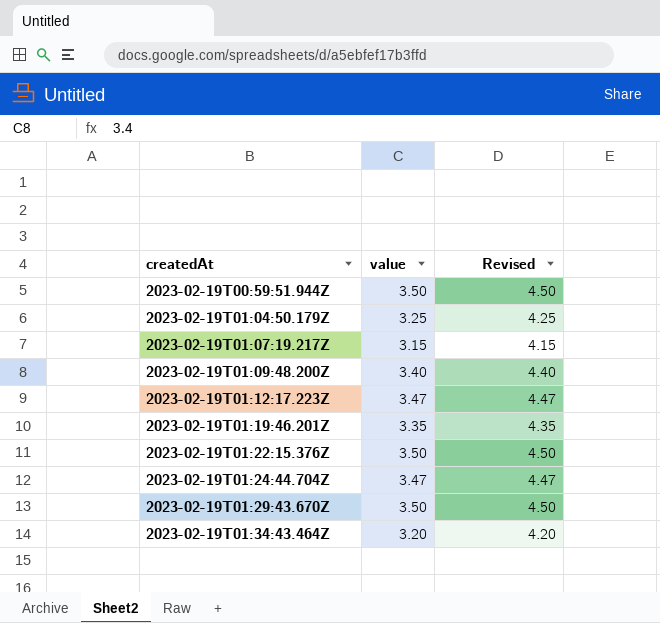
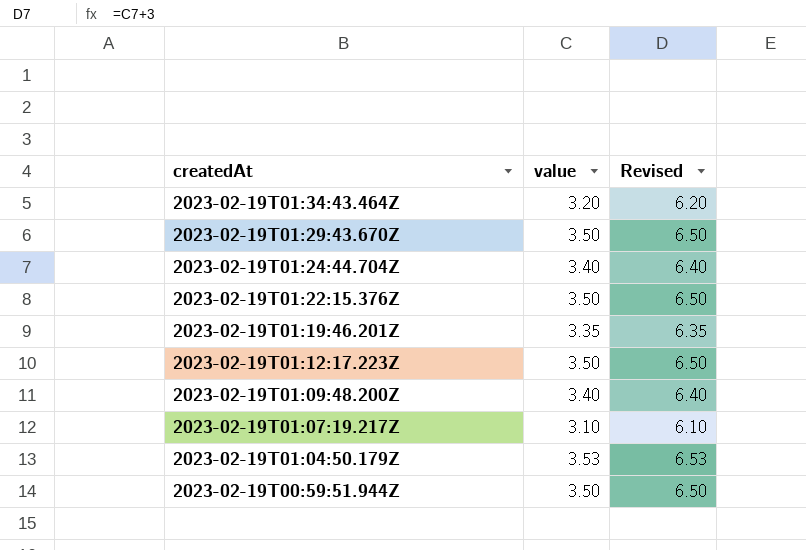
row order: createdAt ascending -> createdAt descending
column Revised | formula: [value] + 1 -> [value] + 3
2023-02-19T01:24:44.704Z | value: 3.47 -> 3.40
2023-02-19T01:12:17.223Z | value: 3.47 -> 3.50
2023-02-19T01:07:19.217Z | value: 3.15 -> 3.10
2023-02-19T01:04:50.179Z | value: 3.25 -> 3.53

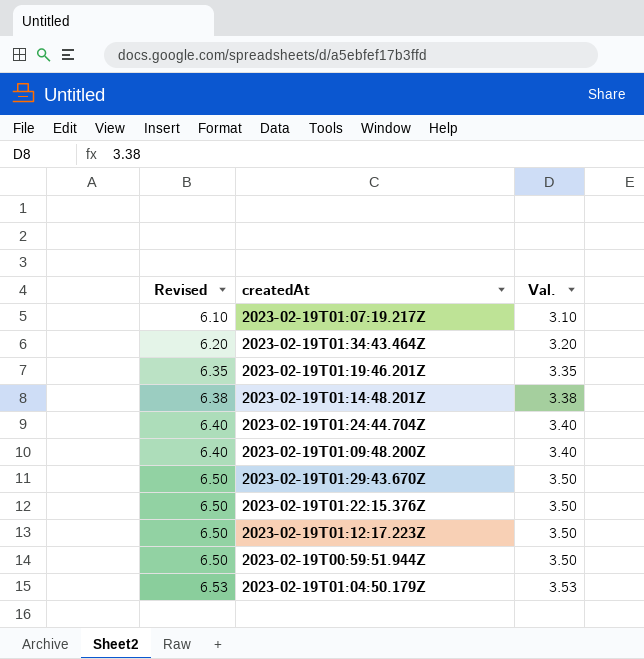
row order: createdAt descending -> Revised ascending
column Revised | position: 3 -> 1
column name: value -> Val.
row 2023-02-19T01:14:48.201Z: none -> 6.38 | 3.38

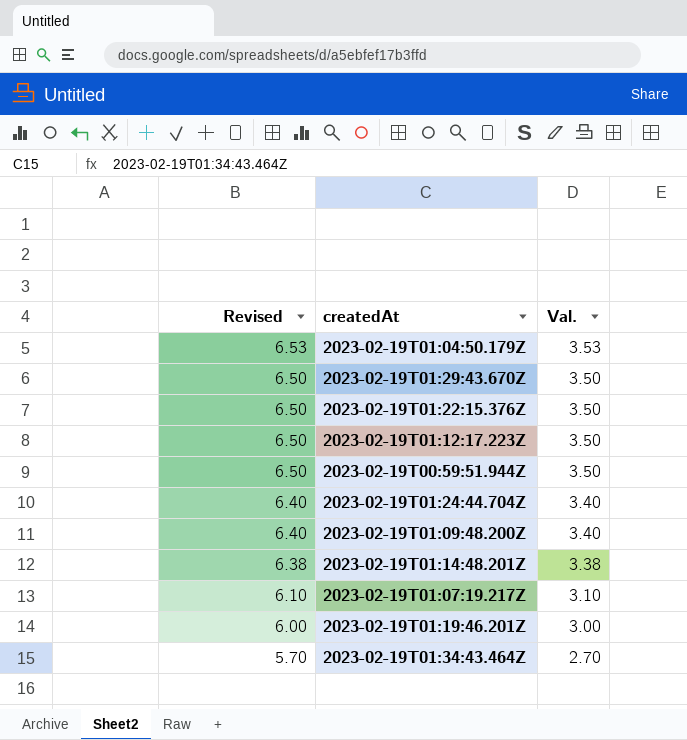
row order: Revised ascending -> Revised descending
2023-02-19T01:19:46.201Z | Revised: 6.35 -> 6.00
2023-02-19T01:19:46.201Z | Val.: 3.35 -> 3.00
2023-02-19T01:34:43.464Z | Revised: 6.20 -> 5.70
2023-02-19T01:34:43.464Z | Val.: 3.20 -> 2.70

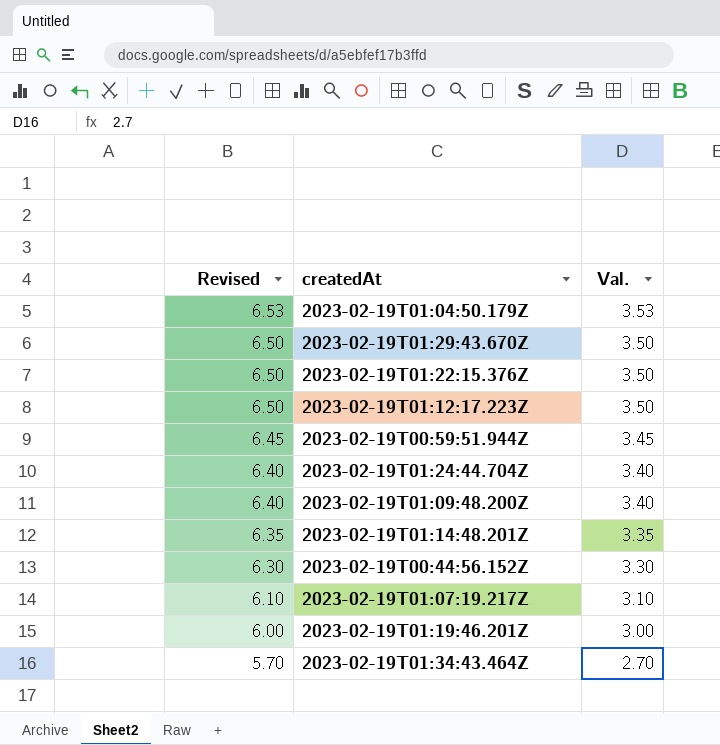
2023-02-19T00:59:51.944Z | Revised: 6.50 -> 6.45
2023-02-19T00:59:51.944Z | Val.: 3.50 -> 3.45
2023-02-19T01:14:48.201Z | Revised: 6.38 -> 6.35
2023-02-19T01:14:48.201Z | Val.: 3.38 -> 3.35
row 2023-02-19T00:44:56.152Z: none -> 6.30 | 3.30

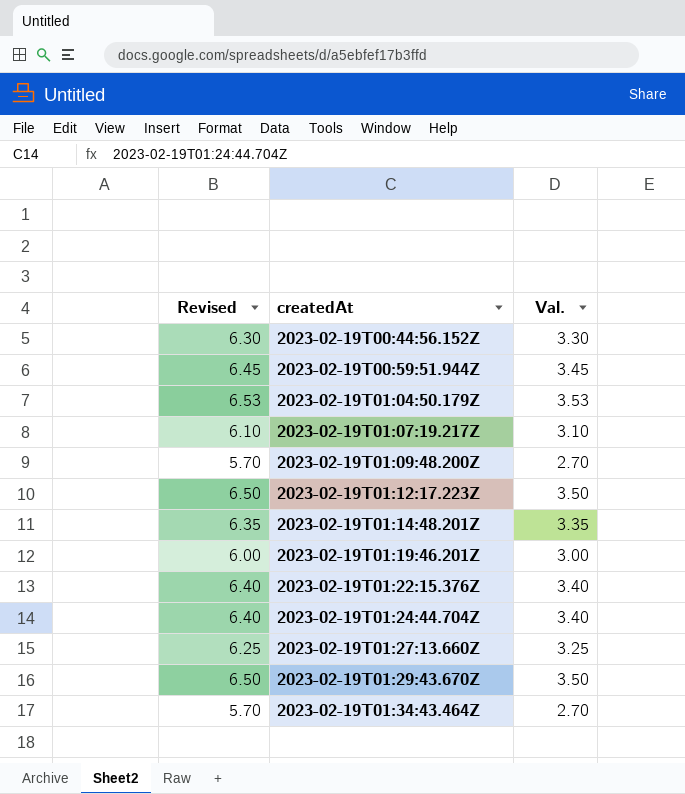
row order: Revised descending -> createdAt ascending
2023-02-19T01:09:48.200Z | Revised: 6.40 -> 5.70
2023-02-19T01:09:48.200Z | Val.: 3.40 -> 2.70
2023-02-19T01:22:15.376Z | Revised: 6.50 -> 6.40
2023-02-19T01:22:15.376Z | Val.: 3.50 -> 3.40
row 2023-02-19T01:27:13.660Z: none -> 6.25 | 3.25

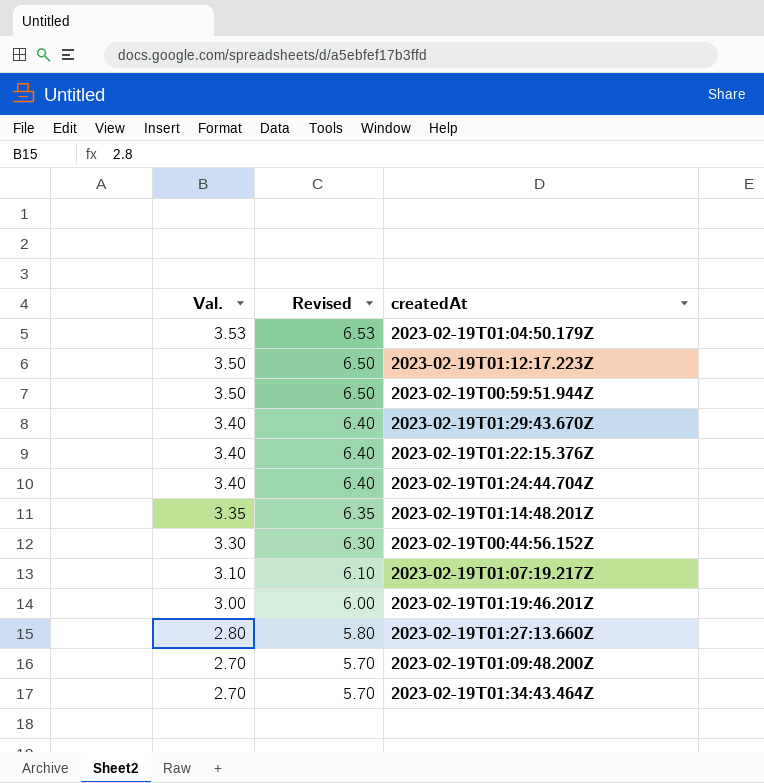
row order: createdAt ascending -> Val. descending
column Val. | position: 3 -> 1
2023-02-19T00:59:51.944Z | Val.: 3.45 -> 3.50
2023-02-19T00:59:51.944Z | Revised: 6.45 -> 6.50
2023-02-19T01:29:43.670Z | Val.: 3.50 -> 3.40
2023-02-19T01:29:43.670Z | Revised: 6.50 -> 6.40
2023-02-19T01:27:13.660Z | Val.: 3.25 -> 2.80
2023-02-19T01:27:13.660Z | Revised: 6.25 -> 5.80

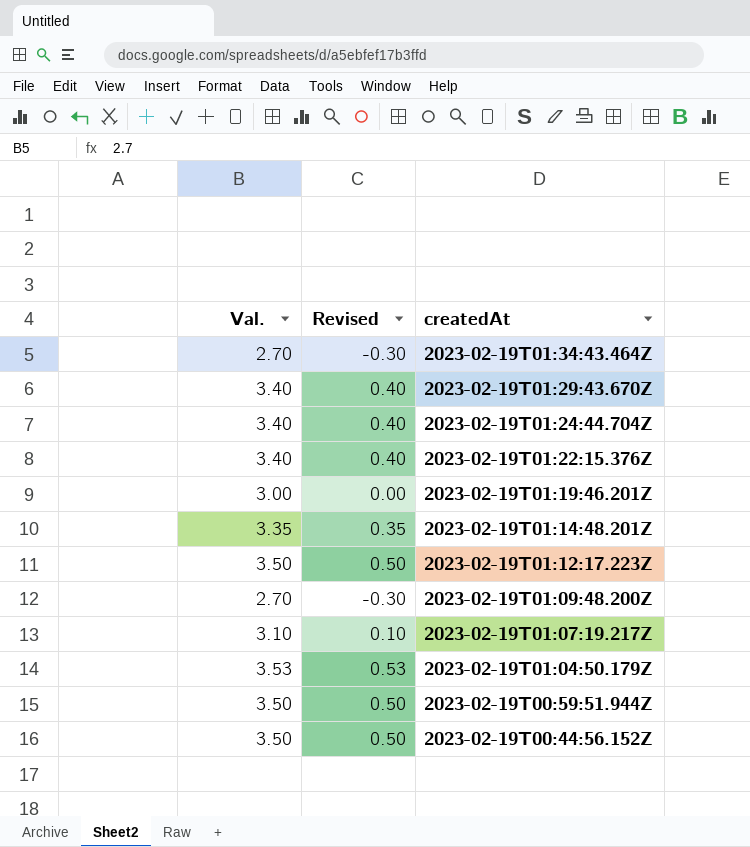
row order: Val. descending -> createdAt descending
column Revised | formula: [Val.] + 3 -> [Val.] - 3
row 2023-02-19T01:27:13.660Z: 2.80 | 5.80 -> none
2023-02-19T00:44:56.152Z | Val.: 3.30 -> 3.50

